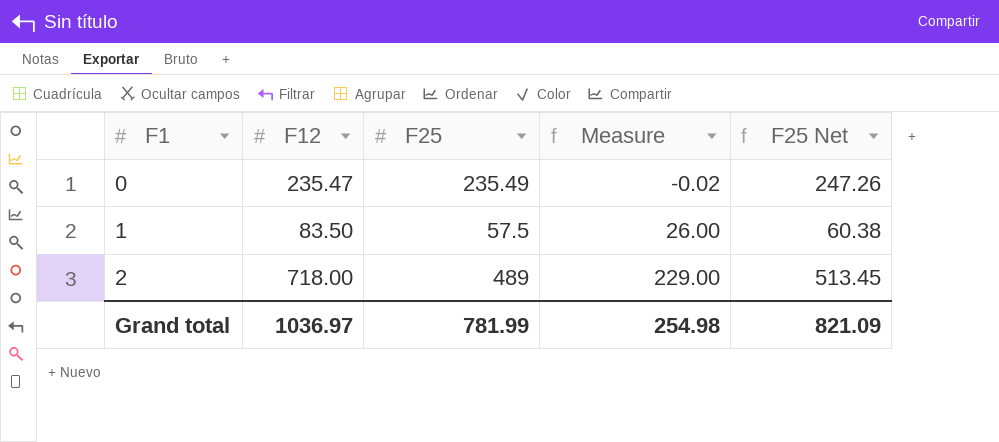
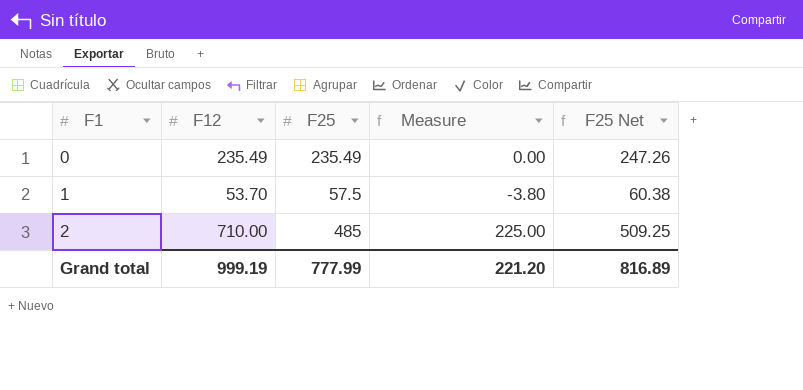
0 | F12: 235.47 -> 235.49
0 | Measure: -0.02 -> 0.00
1 | F12: 83.50 -> 53.70
1 | Measure: 26.00 -> -3.80
2 | F12: 718.00 -> 710.00
2 | F25: 489 -> 485
2 | Measure: 229.00 -> 225.00
2 | F25 Net: 513.45 -> 509.25
Grand total | F12: 1036.97 -> 999.19
Grand total | F25: 781.99 -> 777.99
Grand total | Measure: 254.98 -> 221.20
Grand total | F25 Net: 821.09 -> 816.89

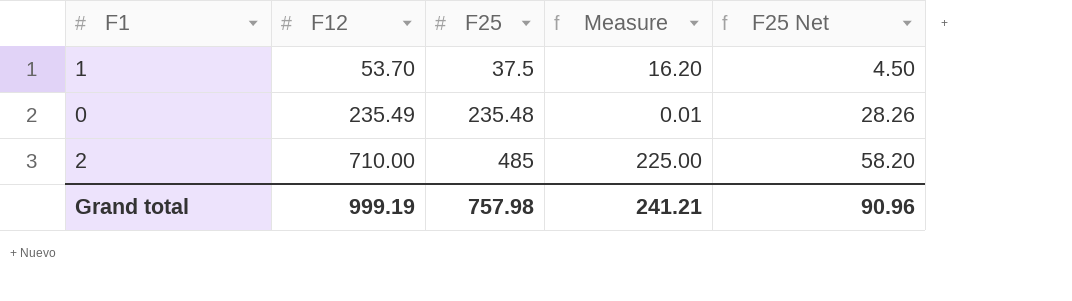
row order: F1 ascending -> F12 ascending
column F25 Net | formula: [F25] * 1.05 -> [F25] * 0.12
1 | F25: 57.5 -> 37.5
1 | Measure: -3.80 -> 16.20
0 | F25: 235.49 -> 235.48
0 | Measure: 0.00 -> 0.01
Grand total | F25: 777.99 -> 757.98
Grand total | Measure: 221.20 -> 241.21
Grand total | F25 Net: 816.89 -> 90.96

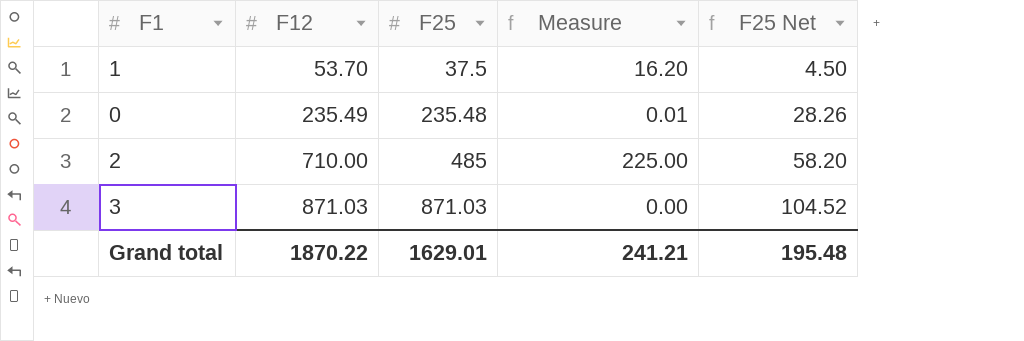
row 3: none -> 871.03 | 871.03 | 0.00 | 104.52
Grand total | F12: 999.19 -> 1870.22
Grand total | F25: 757.98 -> 1629.01
Grand total | F25 Net: 90.96 -> 195.48

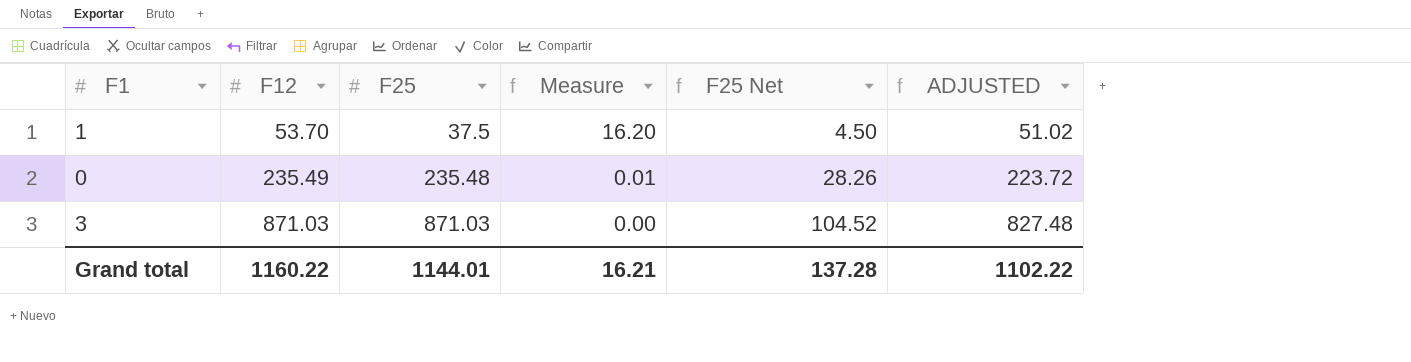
column ADJUSTED | formula: none -> [F12] * 0.95
row 2: 710.00 | 485 | 225.00 | 58.20 -> none
Grand total | F12: 1870.22 -> 1160.22
Grand total | F25: 1629.01 -> 1144.01
Grand total | Measure: 241.21 -> 16.21
Grand total | F25 Net: 195.48 -> 137.28

